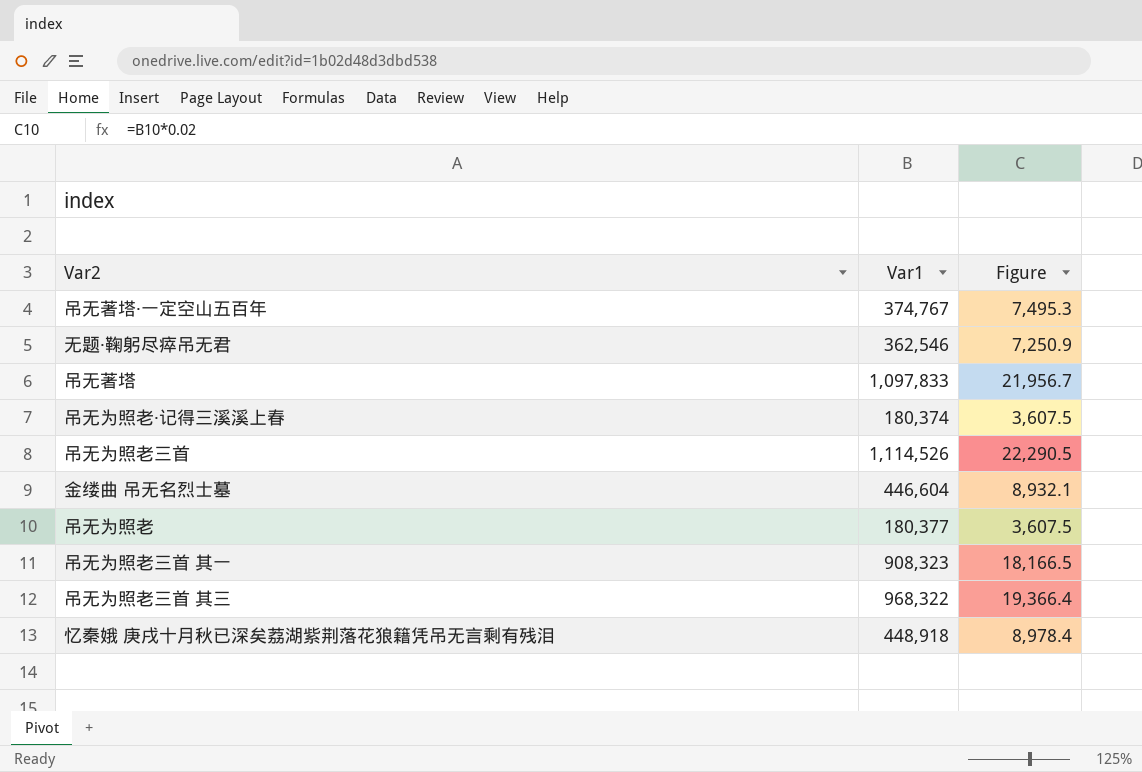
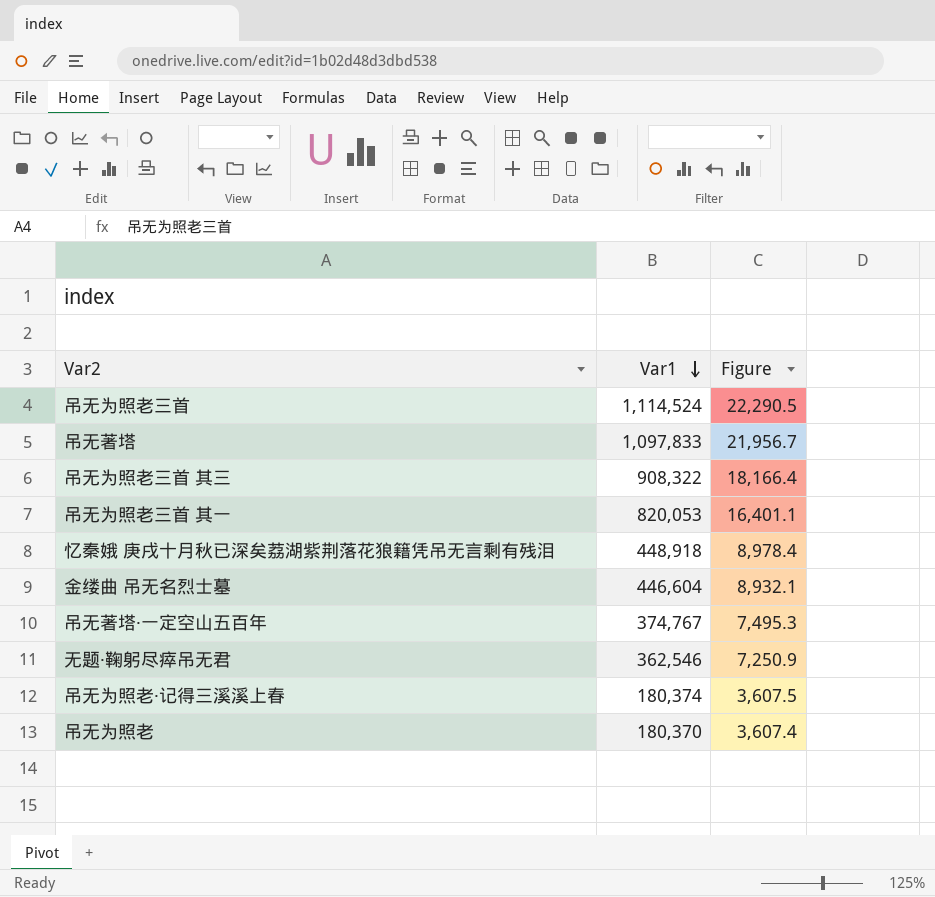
row order: none -> Var1 descending
吊无为照老三首 | Var1: 1,114,526 -> 1,114,524
吊无为照老三首 其三 | Var1: 968,322 -> 908,322
吊无为照老三首 其三 | Figure: 19,366.4 -> 18,166.4
吊无为照老三首 其一 | Var1: 908,323 -> 820,053
吊无为照老三首 其一 | Figure: 18,166.5 -> 16,401.1
吊无为照老 | Var1: 180,377 -> 180,370
吊无为照老 | Figure: 3,607.5 -> 3,607.4

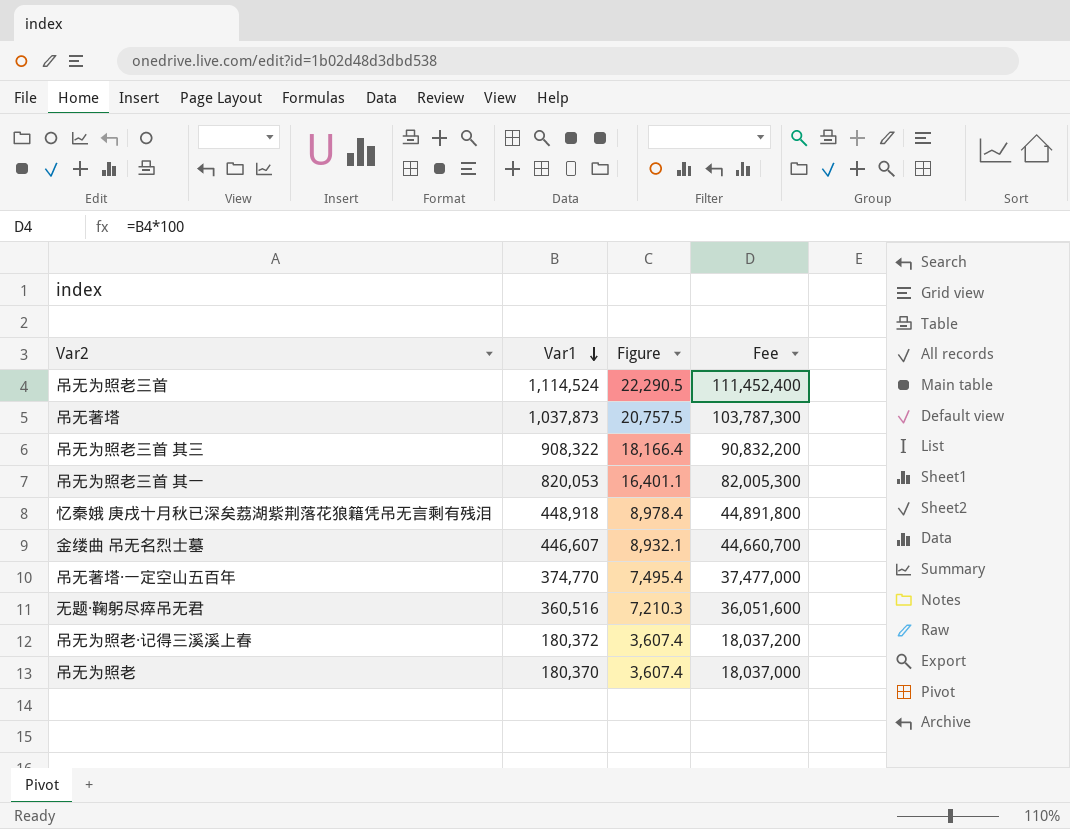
column Fee | formula: none -> [Var1] * 100
吊无著塔 | Var1: 1,097,833 -> 1,037,873
吊无著塔 | Figure: 21,956.7 -> 20,757.5
金缕曲 吊无名烈士墓 | Var1: 446,604 -> 446,607
吊无著塔·一定空山五百年 | Var1: 374,767 -> 374,770
吊无著塔·一定空山五百年 | Figure: 7,495.3 -> 7,495.4
无题·鞠躬尽瘁吊无君 | Var1: 362,546 -> 360,516
无题·鞠躬尽瘁吊无君 | Figure: 7,250.9 -> 7,210.3
吊无为照老·记得三溪溪上春 | Var1: 180,374 -> 180,372
吊无为照老·记得三溪溪上春 | Figure: 3,607.5 -> 3,607.4

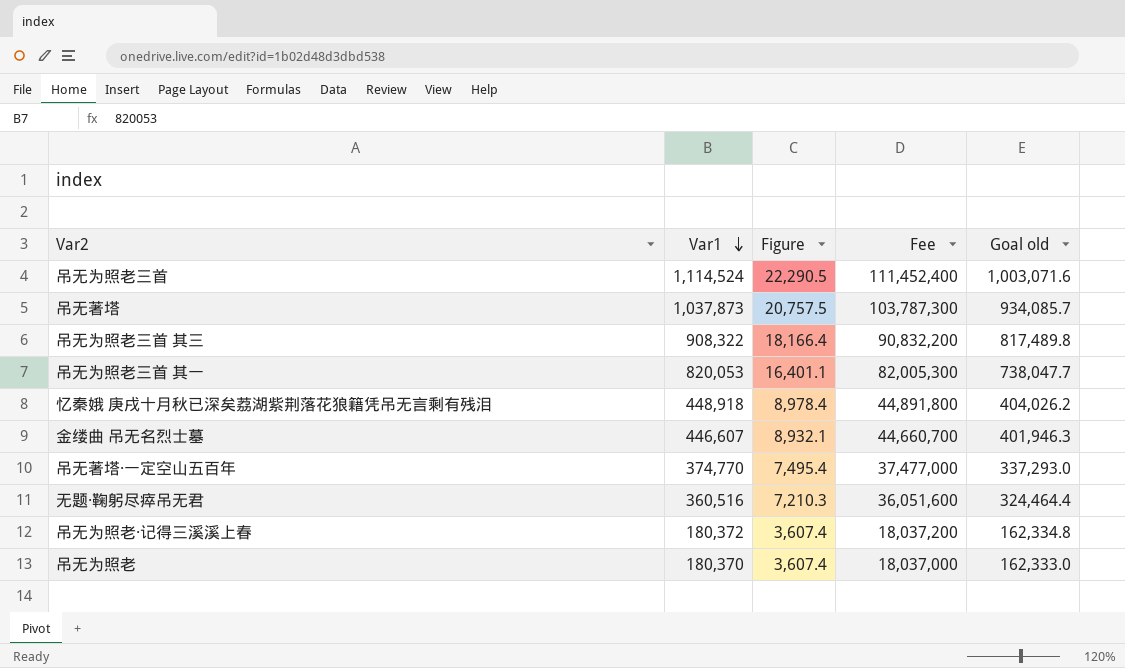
column Goal old | formula: none -> [Var1] * 0.9

